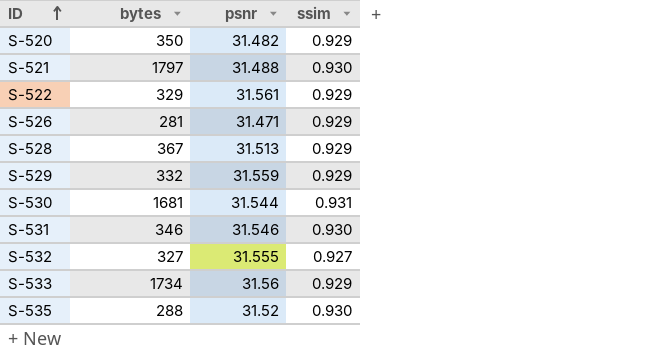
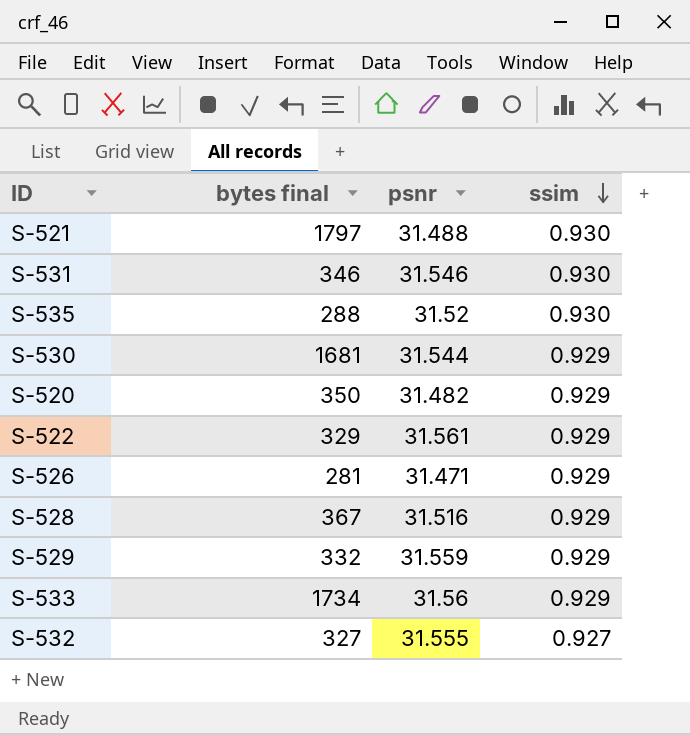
row order: ID ascending -> ssim descending
column name: bytes -> bytes final
S-530 | ssim: 0.931 -> 0.929
S-528 | psnr: 31.513 -> 31.516

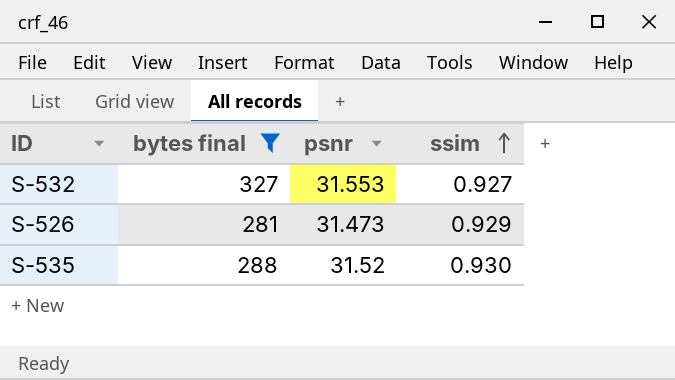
filter: none -> bytes final <= 327
row order: ssim descending -> ssim ascending
S-532 | psnr: 31.555 -> 31.553
S-526 | psnr: 31.471 -> 31.473

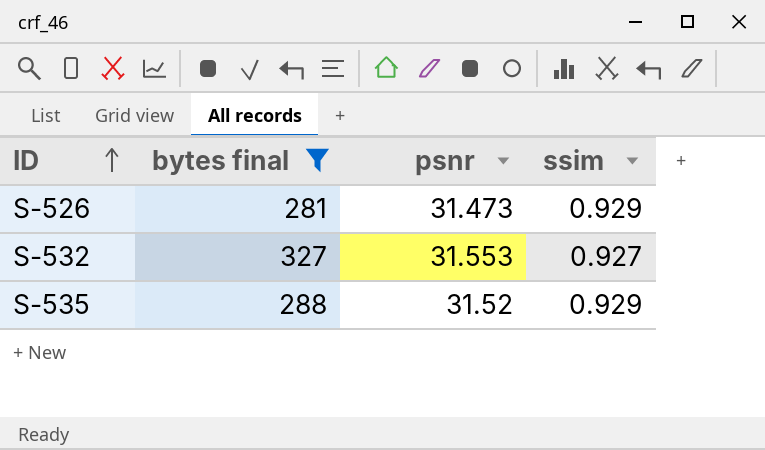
row order: ssim ascending -> ID ascending
S-535 | ssim: 0.930 -> 0.929

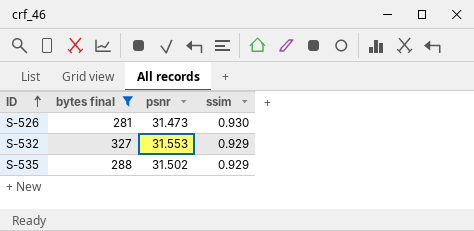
S-526 | ssim: 0.929 -> 0.930
S-532 | ssim: 0.927 -> 0.929
S-535 | psnr: 31.52 -> 31.502

